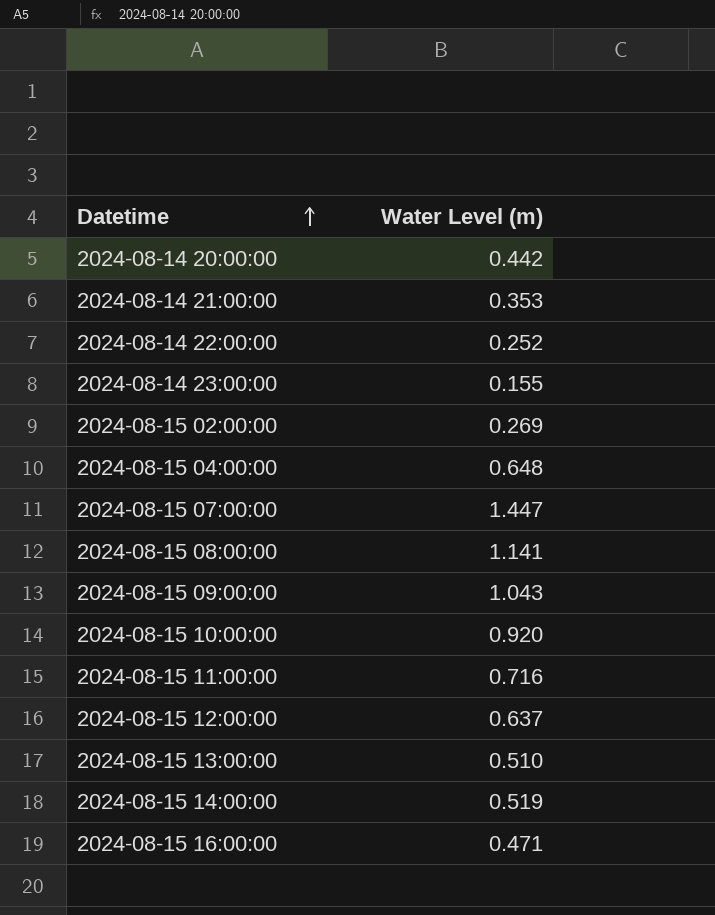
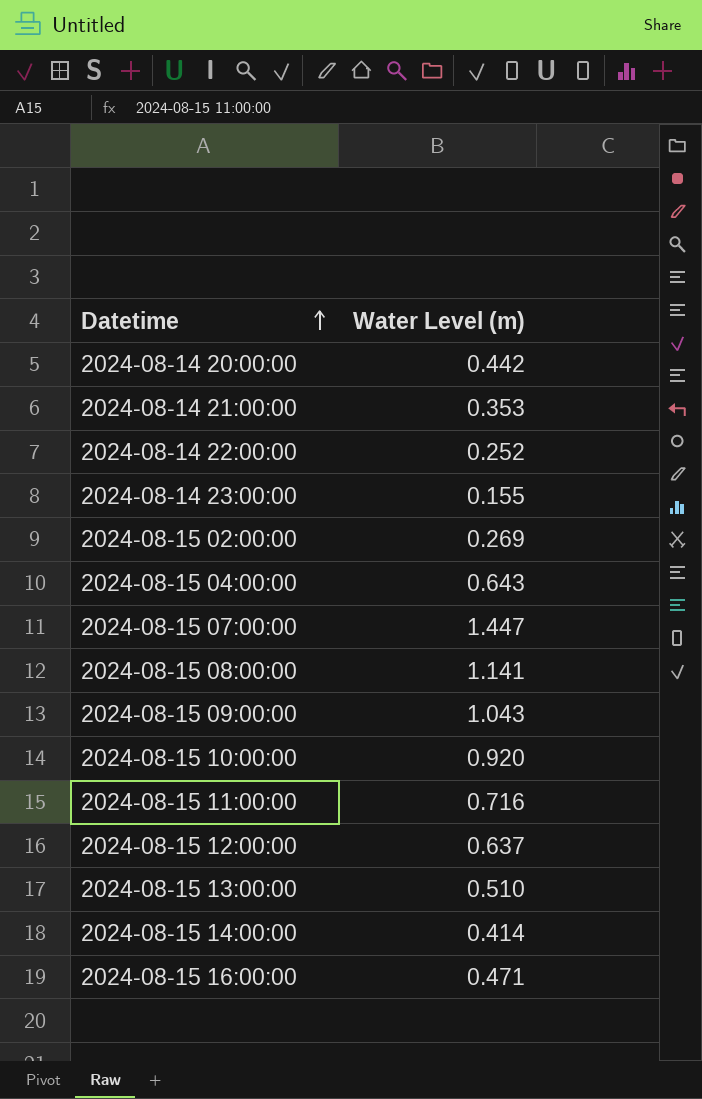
2024-08-15 04:00:00 | Water Level (m): 0.648 -> 0.643
2024-08-15 14:00:00 | Water Level (m): 0.519 -> 0.414

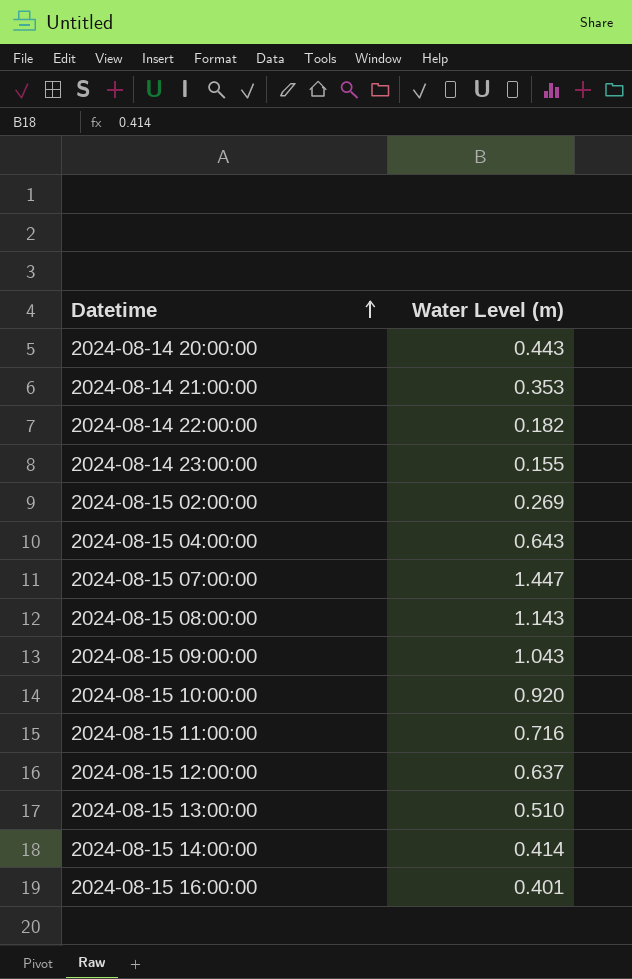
2024-08-14 20:00:00 | Water Level (m): 0.442 -> 0.443
2024-08-14 22:00:00 | Water Level (m): 0.252 -> 0.182
2024-08-15 08:00:00 | Water Level (m): 1.141 -> 1.143
2024-08-15 16:00:00 | Water Level (m): 0.471 -> 0.401

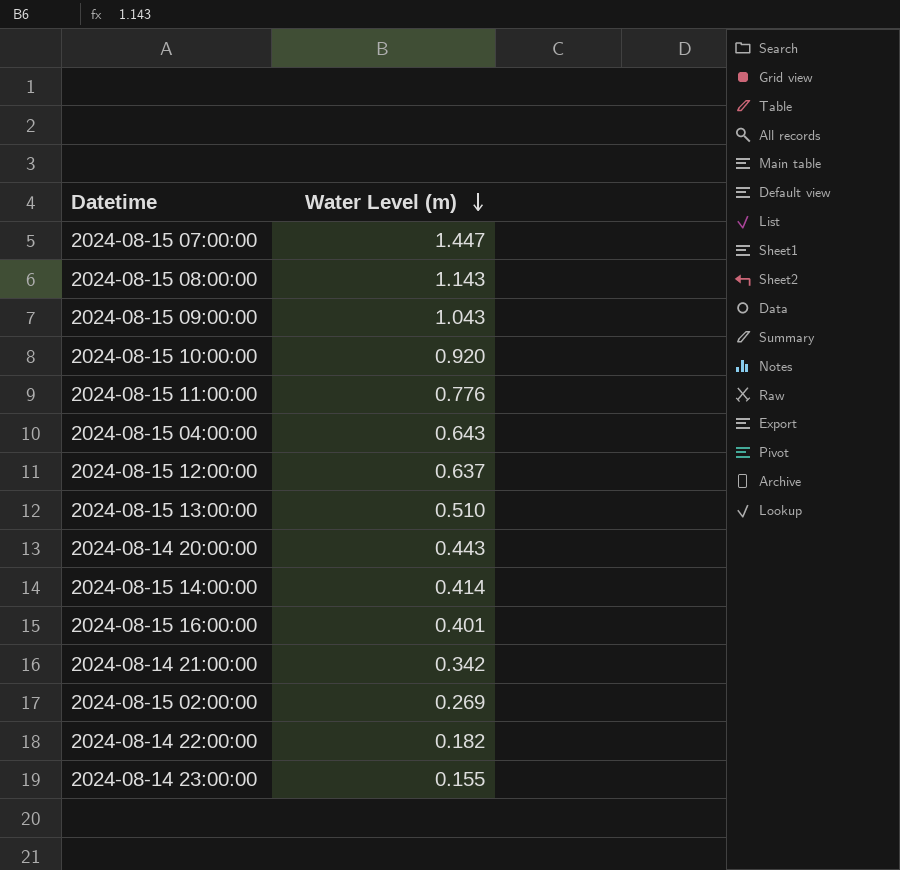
row order: Datetime ascending -> Water Level (m) descending
2024-08-15 11:00:00 | Water Level (m): 0.716 -> 0.776
2024-08-14 21:00:00 | Water Level (m): 0.353 -> 0.342

